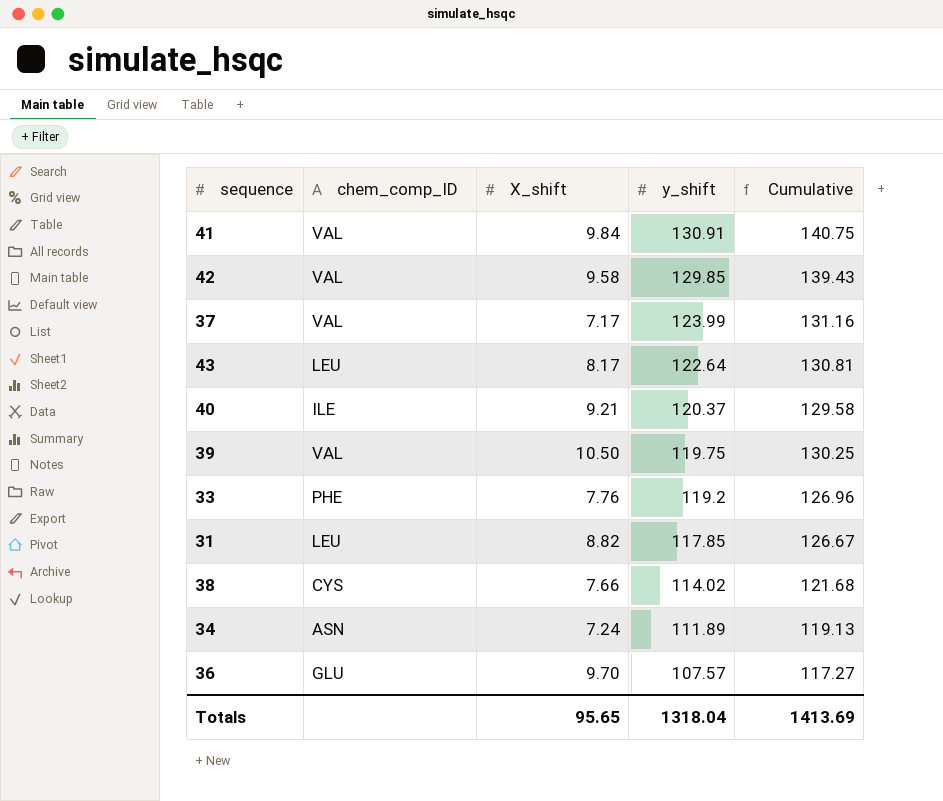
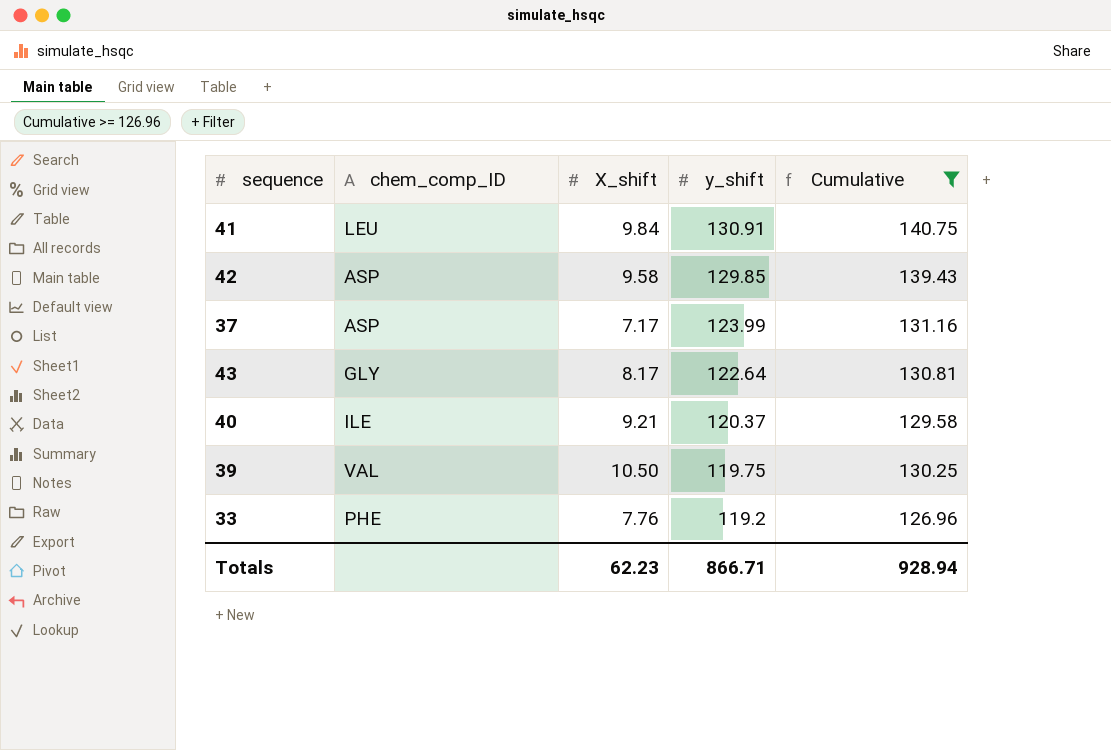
filter: none -> Cumulative >= 126.96
41 | chem_comp_ID: VAL -> LEU
42 | chem_comp_ID: VAL -> ASP
37 | chem_comp_ID: VAL -> ASP
43 | chem_comp_ID: LEU -> GLY
Totals | X_shift: 95.65 -> 62.23
Totals | y_shift: 1318.04 -> 866.71
Totals | Cumulative: 1413.69 -> 928.94

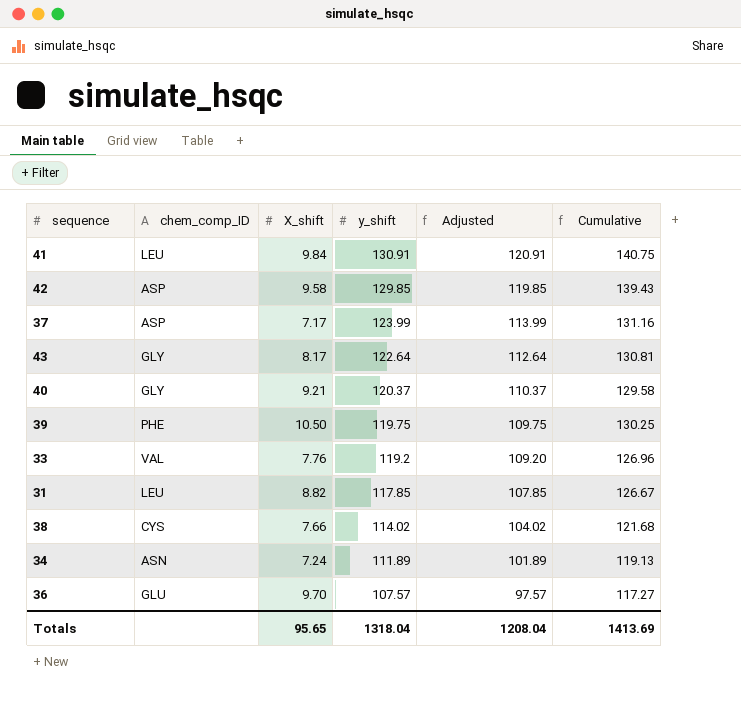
filter: Cumulative >= 126.96 -> none
column Adjusted | formula: none -> [y_shift] - 10
40 | chem_comp_ID: ILE -> GLY
39 | chem_comp_ID: VAL -> PHE
33 | chem_comp_ID: PHE -> VAL
Totals | X_shift: 62.23 -> 95.65
Totals | y_shift: 866.71 -> 1318.04
Totals | Cumulative: 928.94 -> 1413.69

